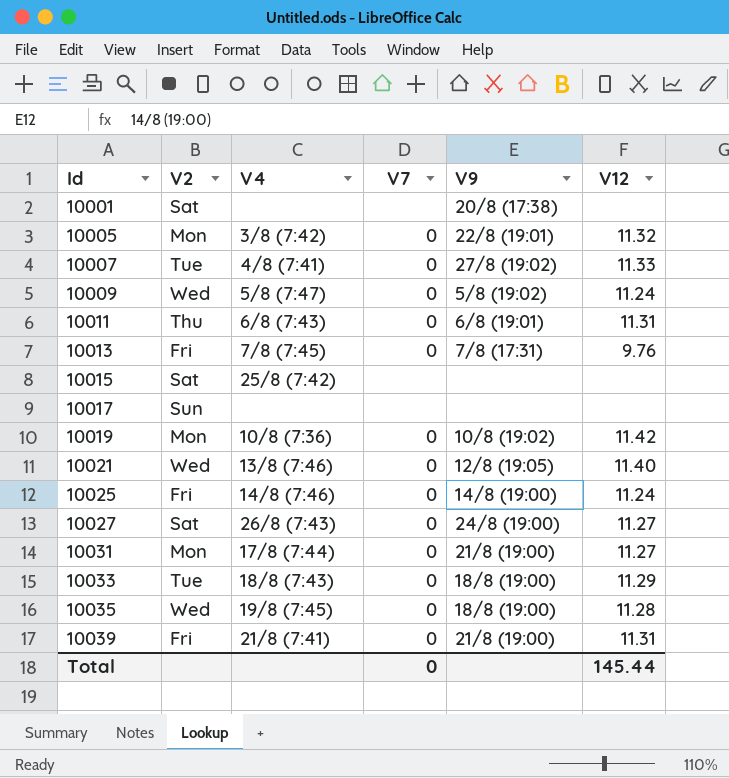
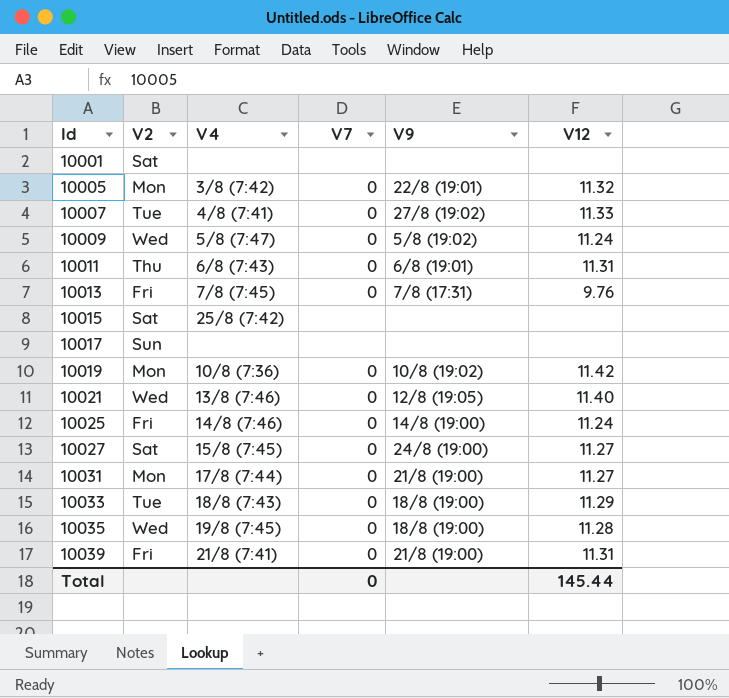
10001 | V9: 20/8 (17:38) -> none
10027 | V4: 26/8 (7:43) -> 15/8 (7:45)

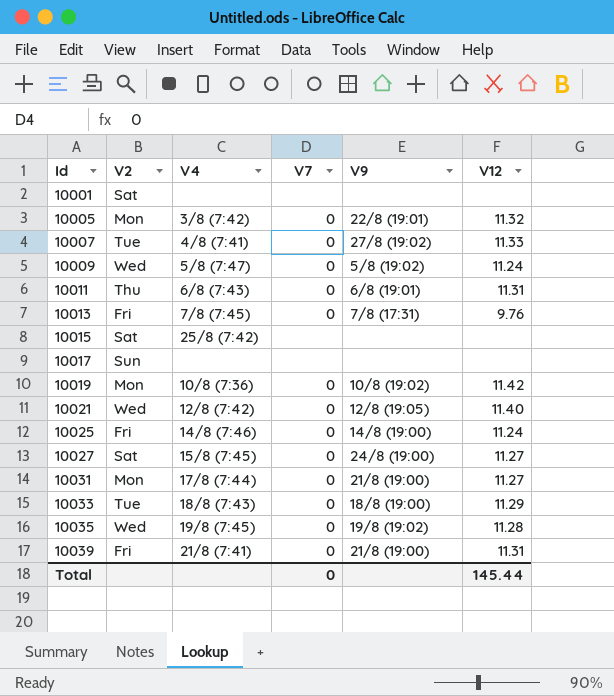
10021 | V4: 13/8 (7:46) -> 12/8 (7:42)
10035 | V9: 18/8 (19:00) -> 19/8 (19:02)

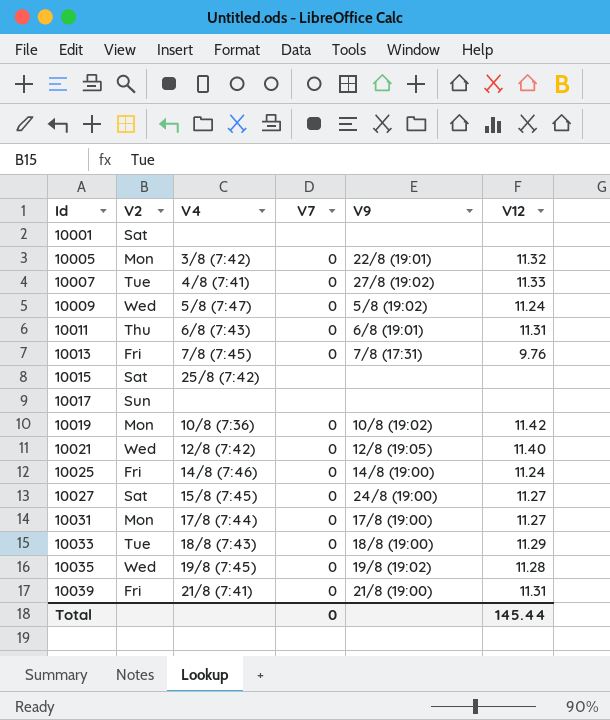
10031 | V9: 21/8 (19:00) -> 17/8 (19:00)

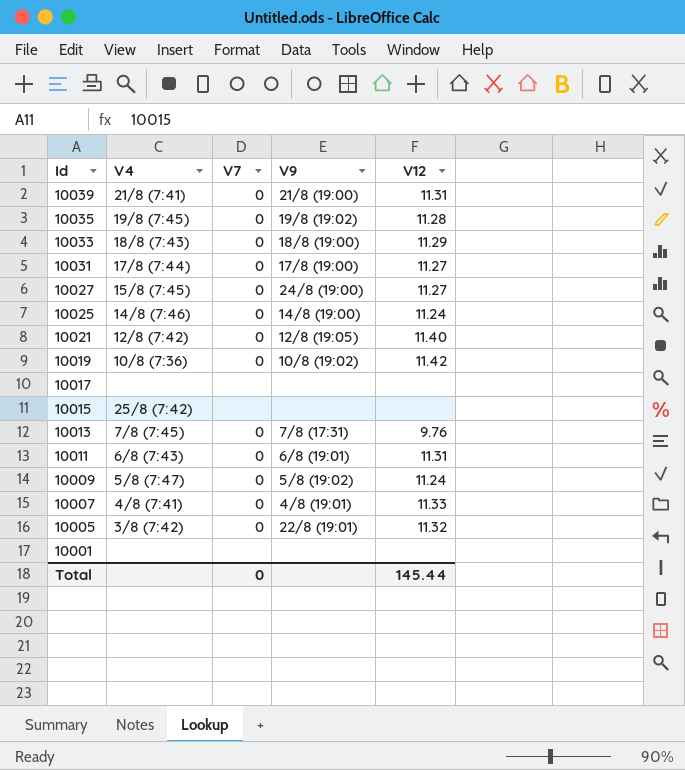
row order: Id ascending -> Id descending
column V2 | position: 2 -> none
10007 | V9: 27/8 (19:02) -> 4/8 (19:01)

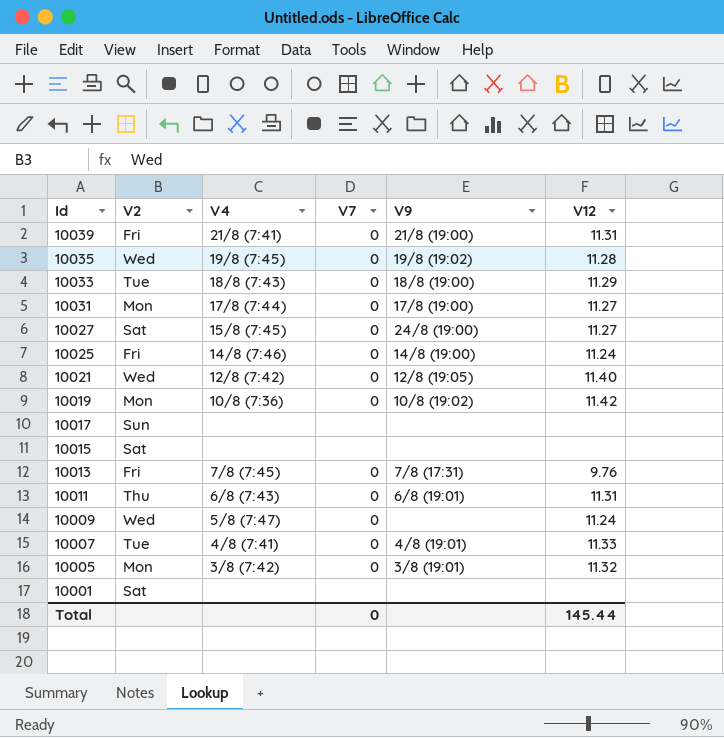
column V2 | position: none -> 2
10015 | V4: 25/8 (7:42) -> none
10009 | V9: 5/8 (19:02) -> none
10005 | V9: 22/8 (19:01) -> 3/8 (19:01)

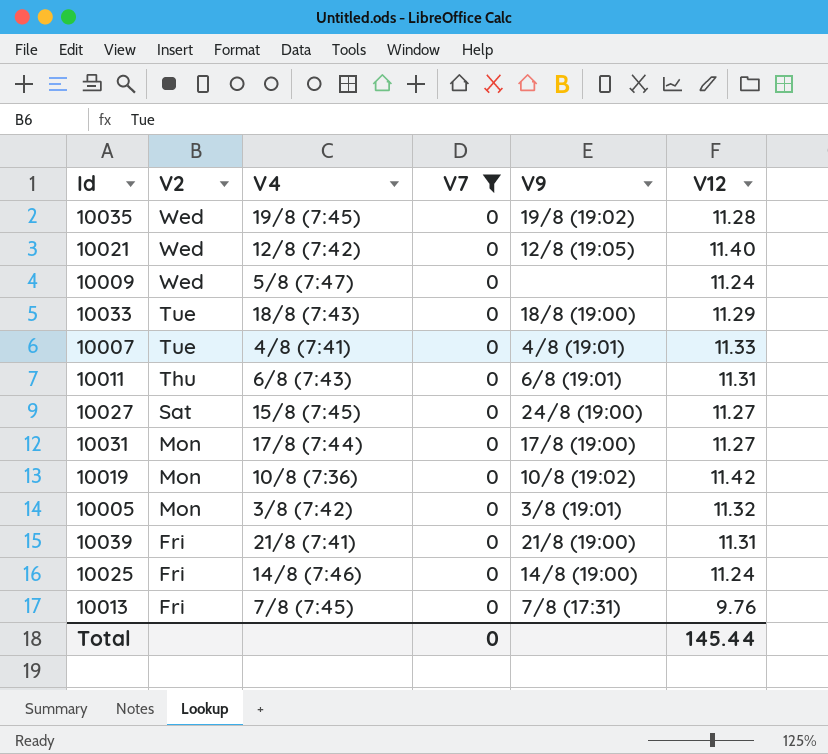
filter: none -> V7 = 0
row order: Id descending -> V2 descending

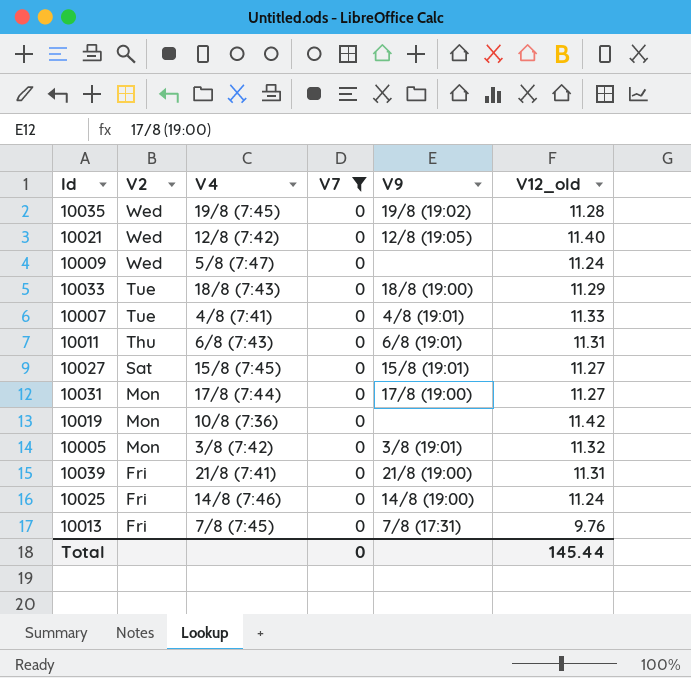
column name: V12 -> V12_old
10027 | V9: 24/8 (19:00) -> 15/8 (19:01)
10019 | V9: 10/8 (19:02) -> none

